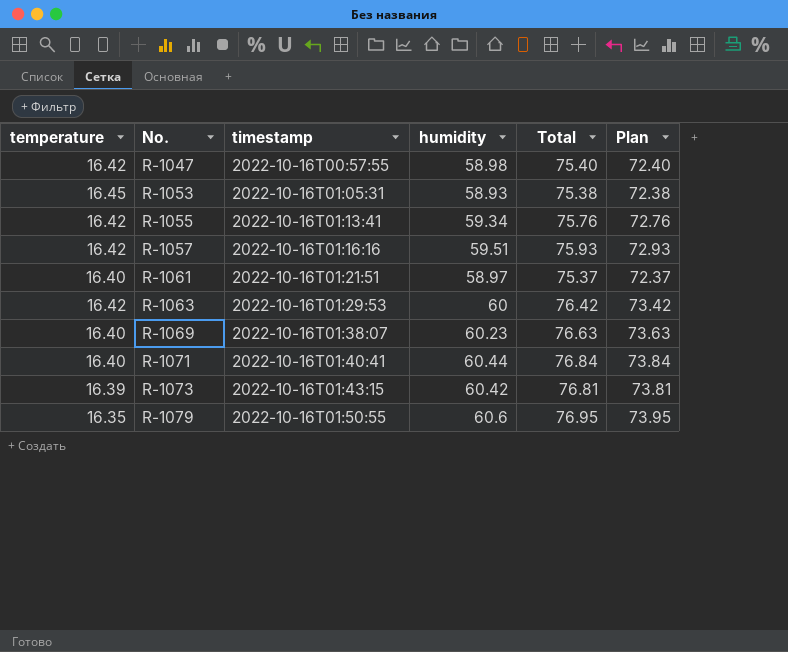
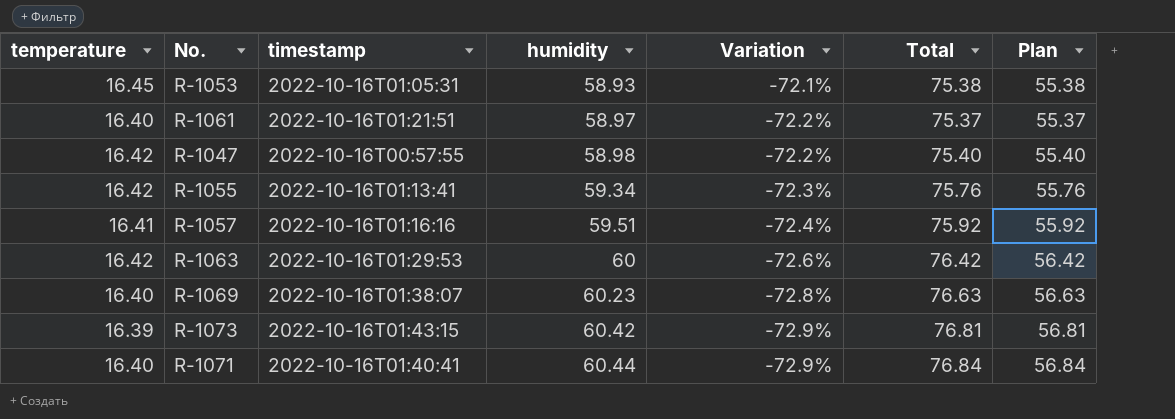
row order: No. ascending -> humidity ascending
column Variation | formula: none -> ([temperature] - [humidity]) / [humidity]
column Plan | formula: [Total] - 3 -> [Total] - 20
row R-1079: 16.35 | 2022-10-16T01:50:55 | 60.6 | 76.95 | 73.95 -> none
R-1057 | temperature: 16.42 -> 16.41
R-1057 | Total: 75.93 -> 75.92

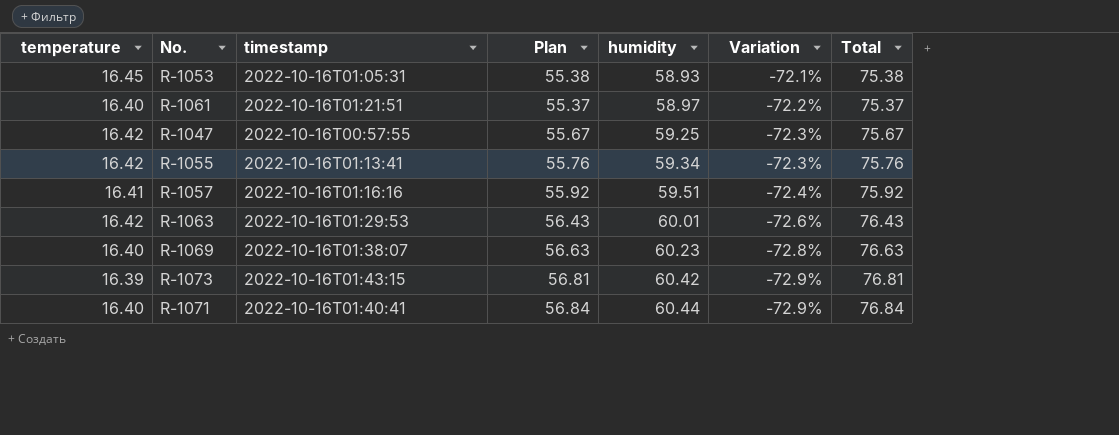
column Plan | position: 7 -> 4
R-1047 | Plan: 55.40 -> 55.67
R-1047 | humidity: 58.98 -> 59.25
R-1047 | Variation: -72.2% -> -72.3%
R-1047 | Total: 75.40 -> 75.67
R-1063 | Plan: 56.42 -> 56.43
R-1063 | humidity: 60 -> 60.01
R-1063 | Total: 76.42 -> 76.43

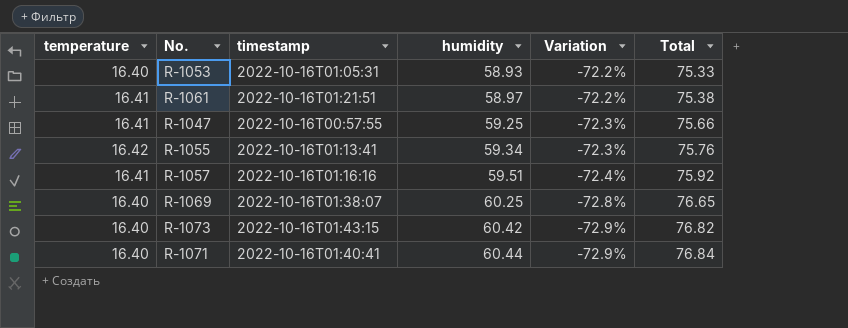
column Plan | formula: [Total] - 20 -> none
row R-1063: 16.42 | 2022-10-16T01:29:53 | 56.43 | 60.01 | -72.6% | 76.43 -> none
R-1053 | temperature: 16.45 -> 16.40
R-1053 | Variation: -72.1% -> -72.2%
R-1053 | Total: 75.38 -> 75.33
R-1061 | temperature: 16.40 -> 16.41
R-1061 | Total: 75.37 -> 75.38
R-1047 | temperature: 16.42 -> 16.41
R-1047 | Total: 75.67 -> 75.66
R-1069 | humidity: 60.23 -> 60.25
R-1069 | Total: 76.63 -> 76.65
R-1073 | temperature: 16.39 -> 16.40
R-1073 | Total: 76.81 -> 76.82

